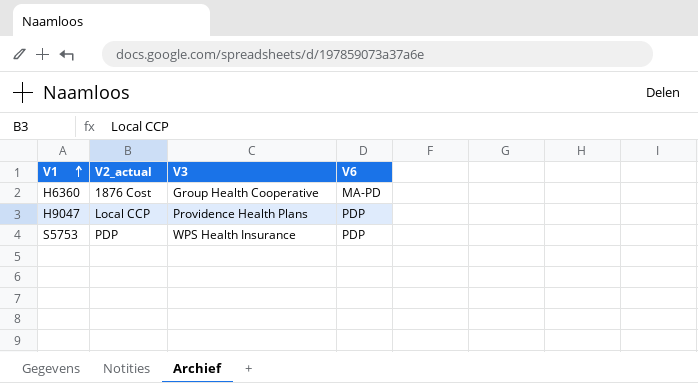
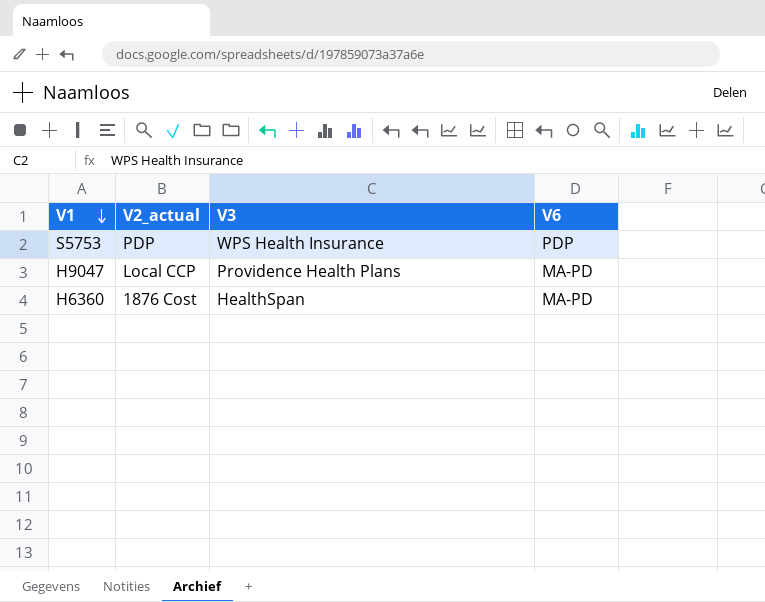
row order: V1 ascending -> V1 descending
H9047 | V6: PDP -> MA-PD
H6360 | V3: Group Health Cooperative -> HealthSpan

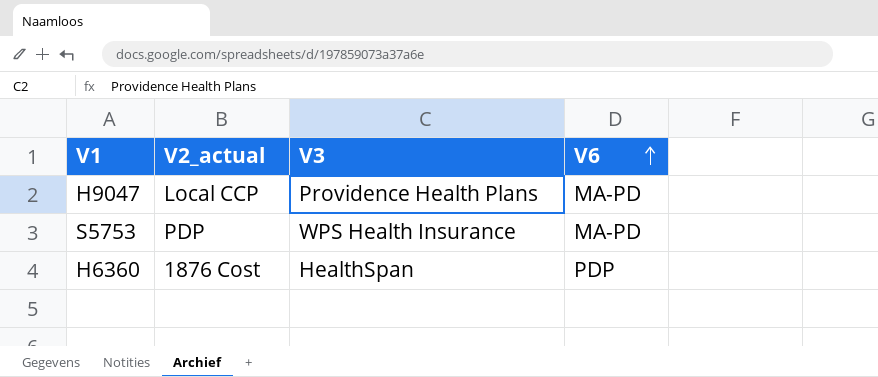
row order: V1 descending -> V6 ascending
S5753 | V6: PDP -> MA-PD
H6360 | V6: MA-PD -> PDP

